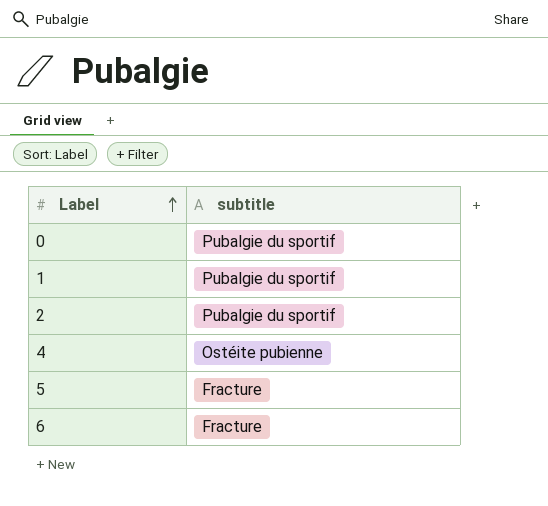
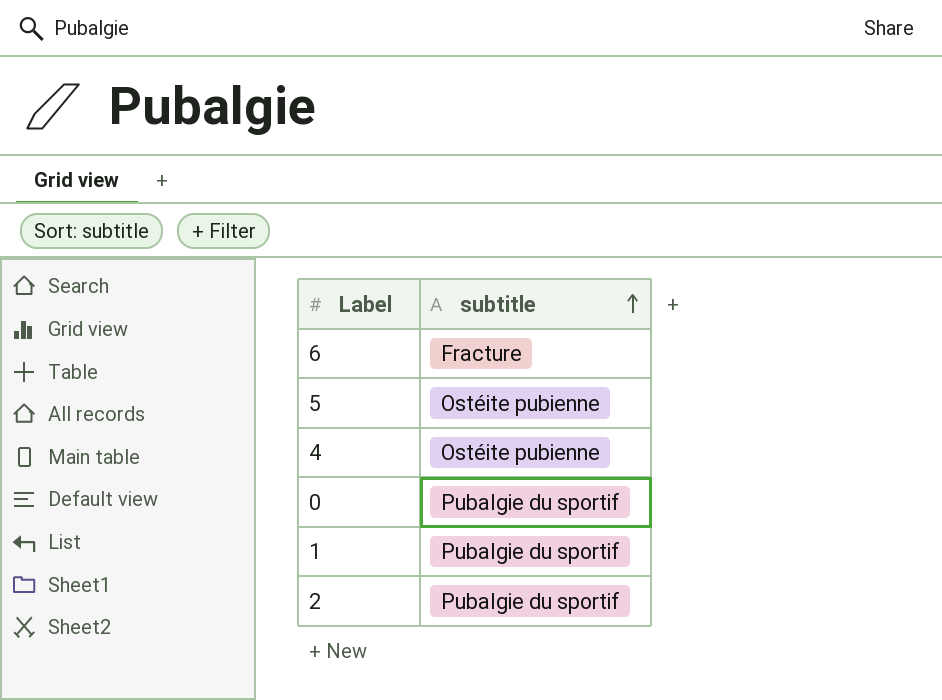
row order: Label ascending -> subtitle ascending
5 | subtitle: Fracture -> Ostéite pubienne

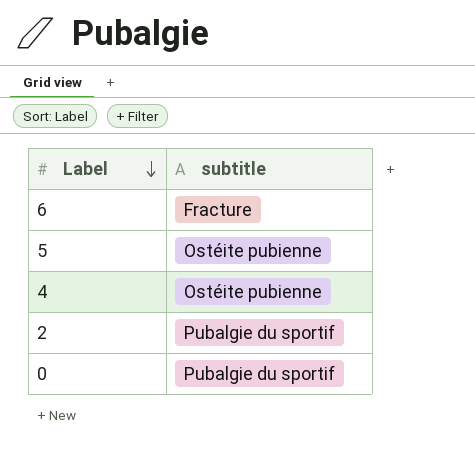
row order: subtitle ascending -> Label descending
row 1: Pubalgie du sportif -> none

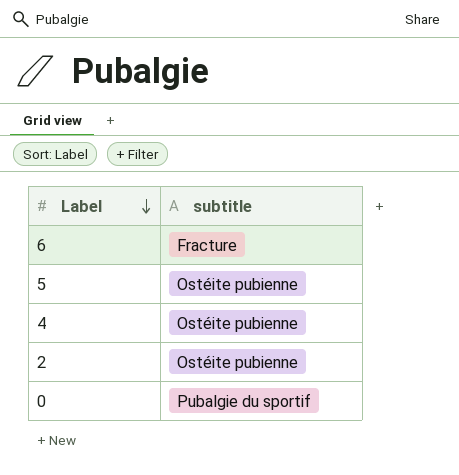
2 | subtitle: Pubalgie du sportif -> Ostéite pubienne

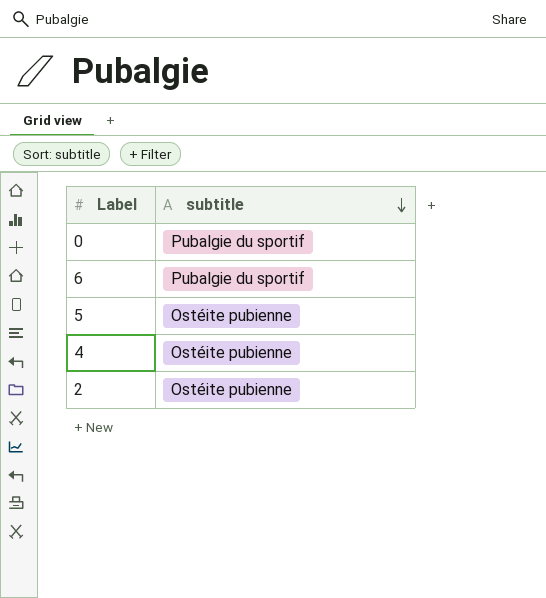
row order: Label descending -> subtitle descending
6 | subtitle: Fracture -> Pubalgie du sportif

